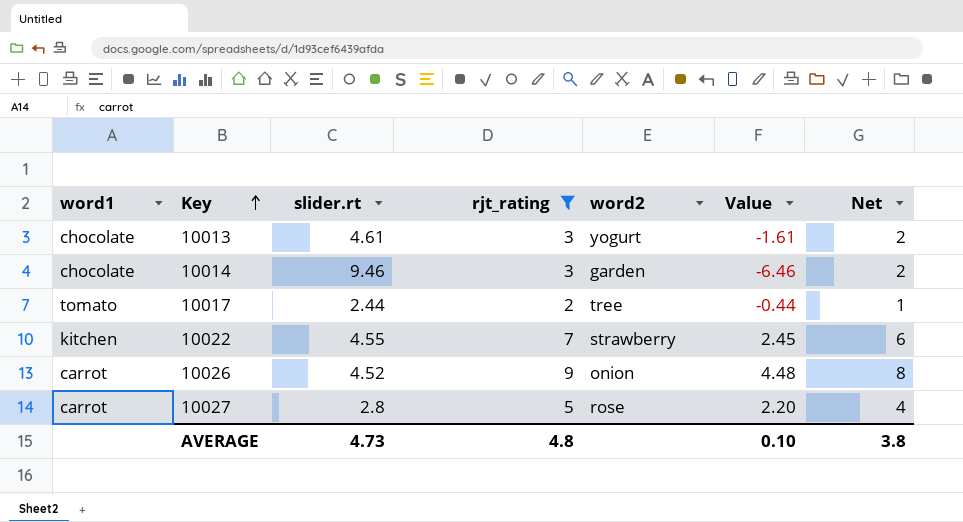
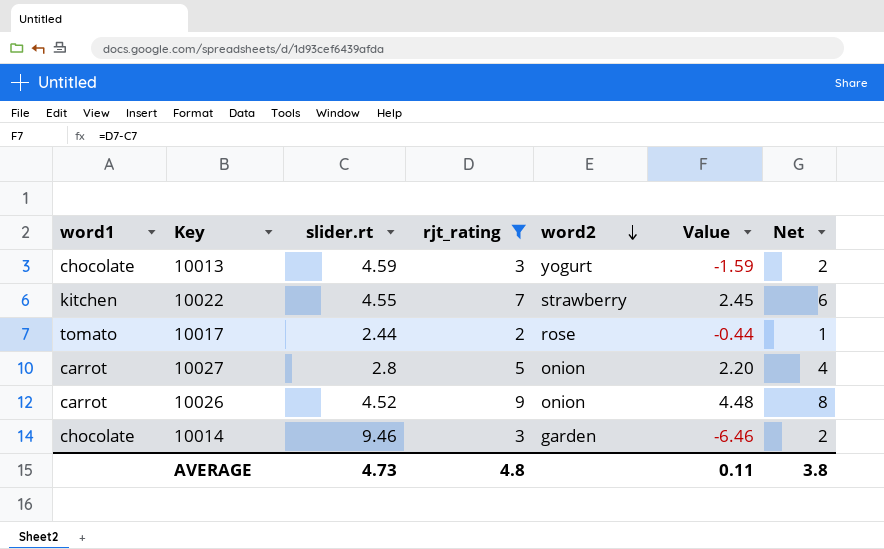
row order: Key ascending -> word2 descending
10013 | slider.rt: 4.61 -> 4.59
10013 | Value: -1.61 -> -1.59
10017 | word2: tree -> rose
10027 | word2: rose -> onion
AVERAGE | Value: 0.10 -> 0.11

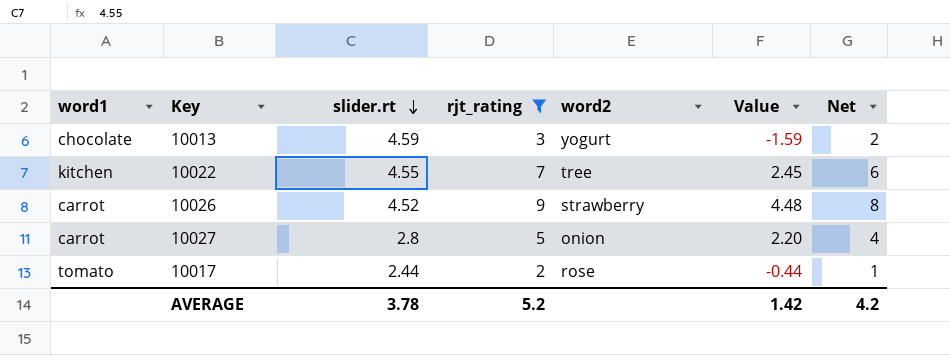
row order: word2 descending -> slider.rt descending
row 10014: chocolate | 9.46 | 3 | garden | -6.46 | 2 -> none
10022 | word2: strawberry -> tree
10026 | word2: onion -> strawberry
AVERAGE | slider.rt: 4.73 -> 3.78
AVERAGE | rjt_rating: 4.8 -> 5.2
AVERAGE | Value: 0.11 -> 1.42
AVERAGE | Net: 3.8 -> 4.2

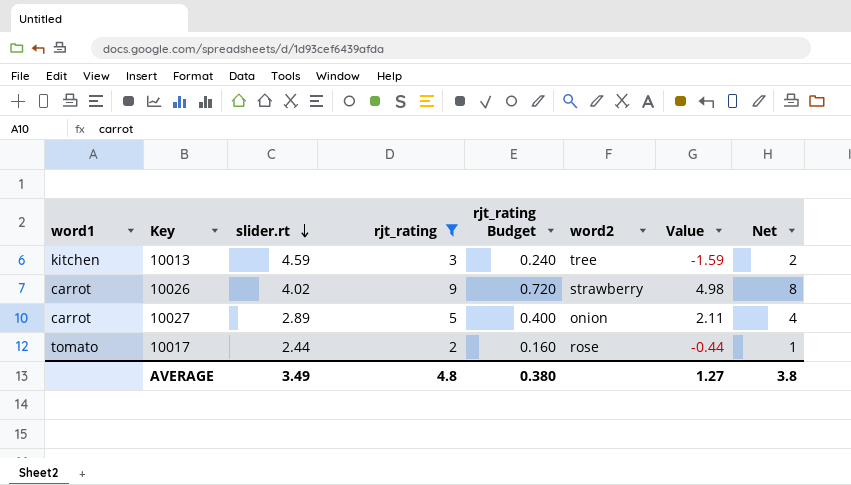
column rjt_rating Budget | formula: none -> [rjt_rating] * 0.08
row 10022: kitchen | 4.55 | 7 | tree | 2.45 | 6 -> none
10013 | word1: chocolate -> kitchen
10013 | word2: yogurt -> tree
10026 | slider.rt: 4.52 -> 4.02
10026 | Value: 4.48 -> 4.98
10027 | slider.rt: 2.8 -> 2.89
10027 | Value: 2.20 -> 2.11
AVERAGE | slider.rt: 3.78 -> 3.49
AVERAGE | rjt_rating: 5.2 -> 4.8
AVERAGE | Value: 1.42 -> 1.27
AVERAGE | Net: 4.2 -> 3.8

